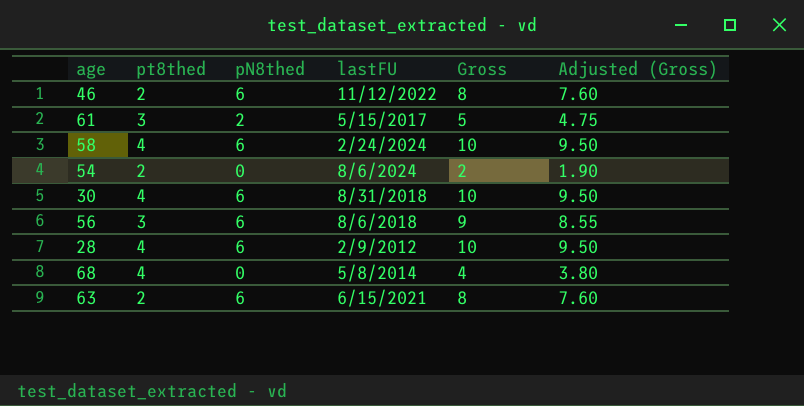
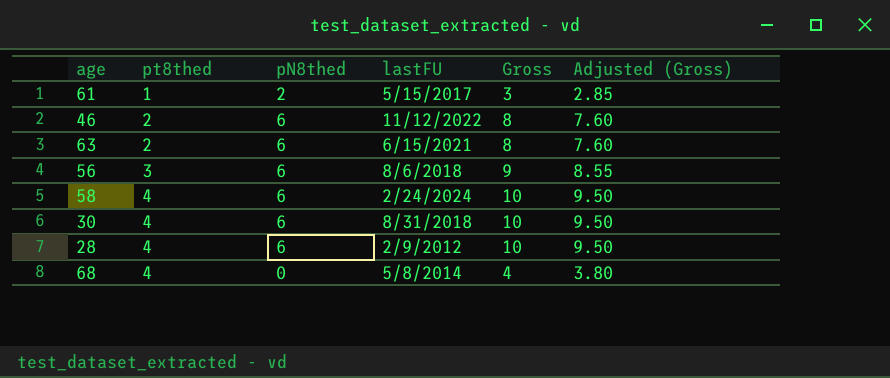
row order: none -> pt8thed ascending
row 54: 2 | 0 | 8/6/2024 | 2 | 1.90 -> none
61 | pt8thed: 3 -> 1
61 | Gross: 5 -> 3
61 | Adjusted (Gross): 4.75 -> 2.85

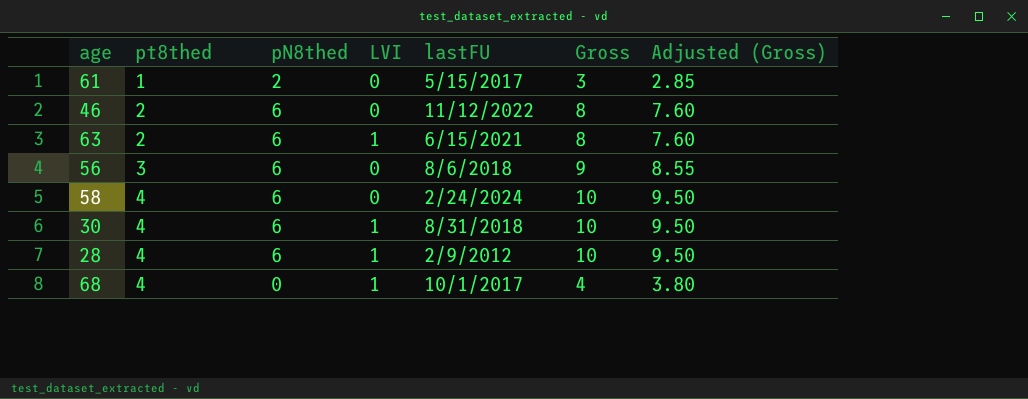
column LVI | position: none -> 4
68 | lastFU: 5/8/2014 -> 10/1/2017

